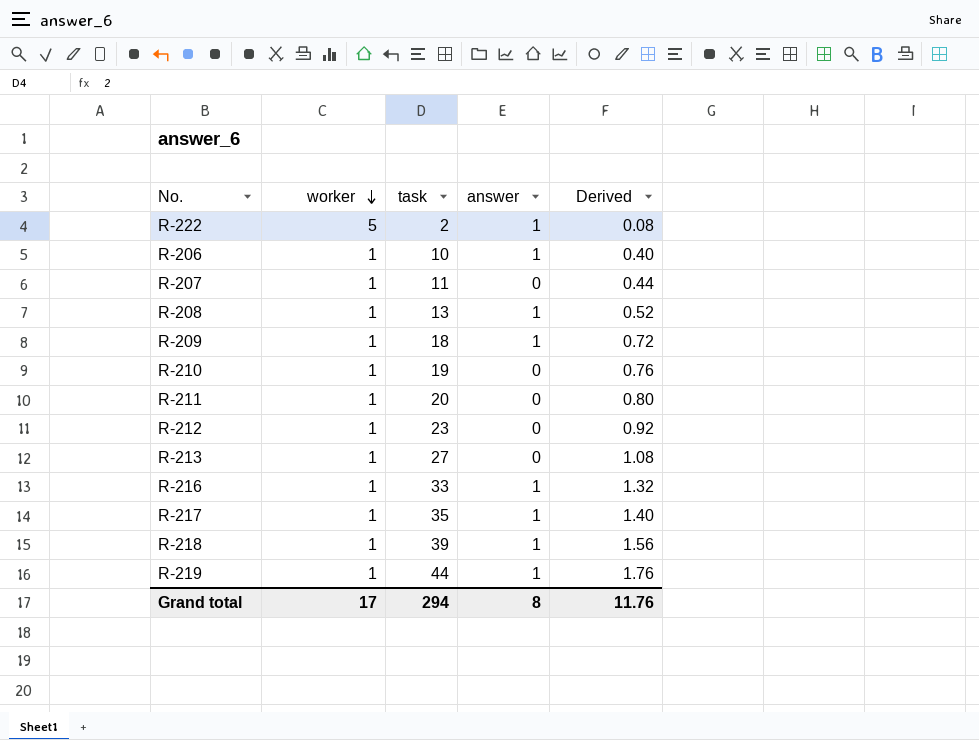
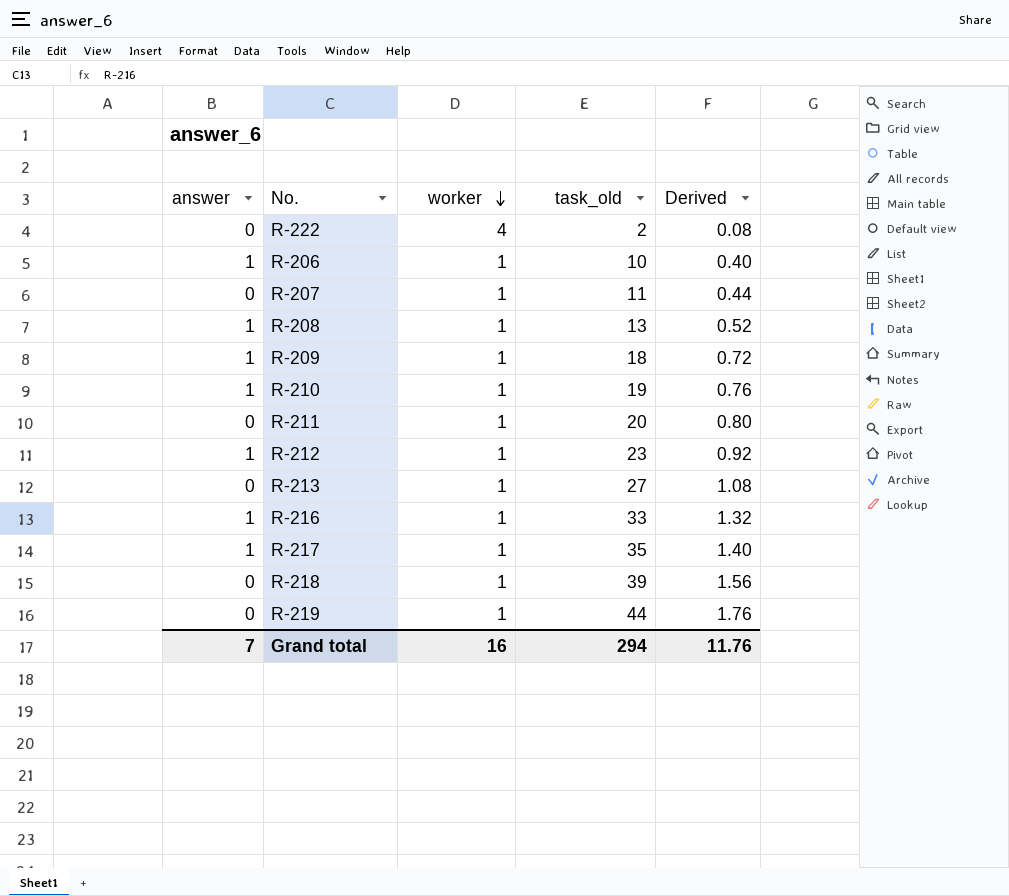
column answer | position: 4 -> 1
column name: task -> task_old
R-222 | answer: 1 -> 0
R-222 | worker: 5 -> 4
R-210 | answer: 0 -> 1
R-212 | answer: 0 -> 1
R-218 | answer: 1 -> 0
R-219 | answer: 1 -> 0
Grand total | answer: 8 -> 7
Grand total | worker: 17 -> 16

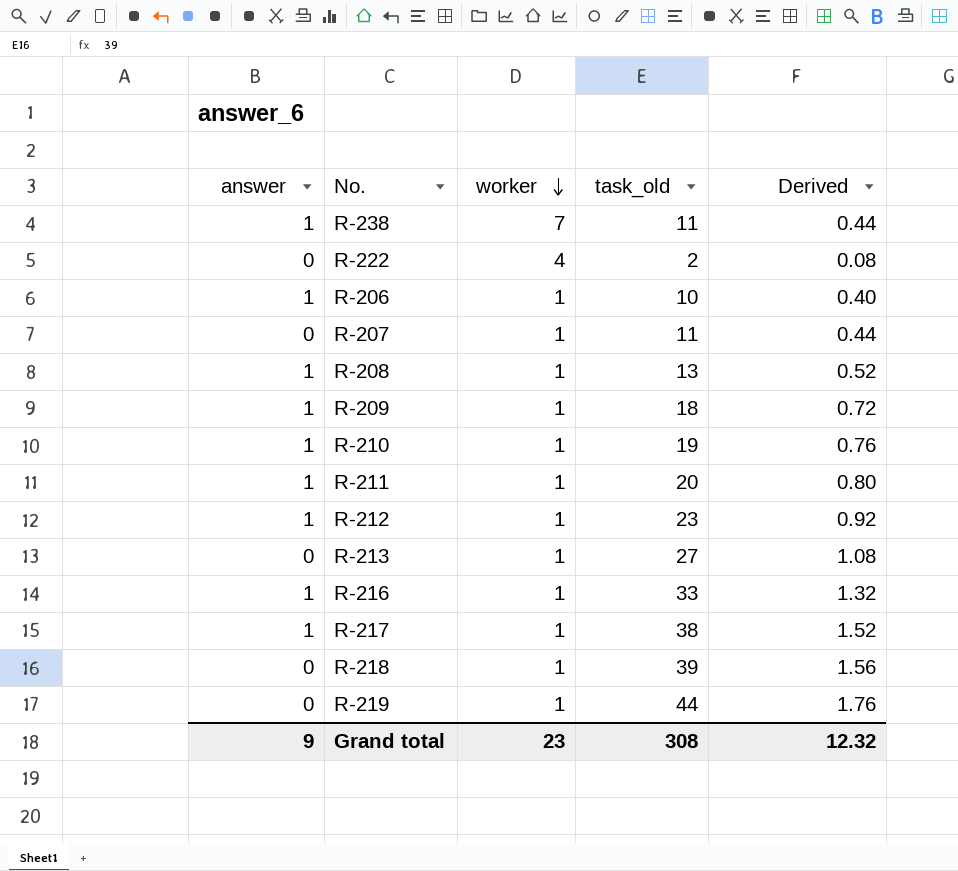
row R-238: none -> 1 | 7 | 11 | 0.44
R-211 | answer: 0 -> 1
R-217 | task_old: 35 -> 38
R-217 | Derived: 1.40 -> 1.52
Grand total | answer: 7 -> 9
Grand total | worker: 16 -> 23
Grand total | task_old: 294 -> 308
Grand total | Derived: 11.76 -> 12.32

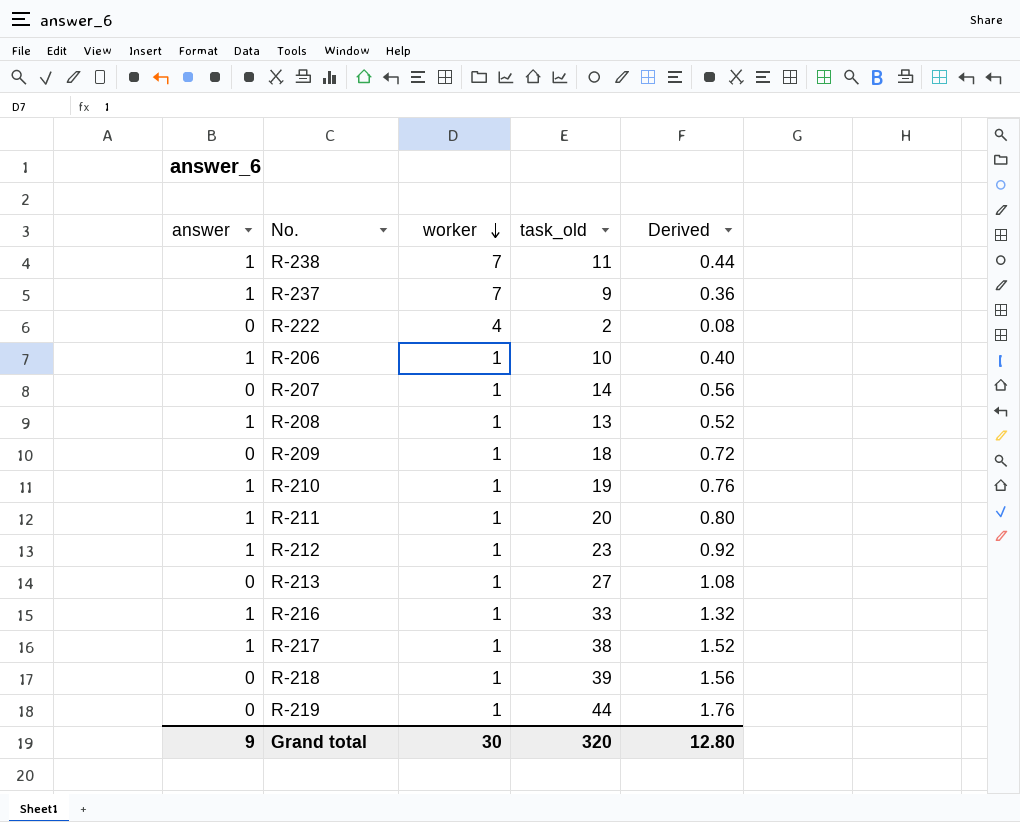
row R-237: none -> 1 | 7 | 9 | 0.36
R-207 | task_old: 11 -> 14
R-207 | Derived: 0.44 -> 0.56
R-209 | answer: 1 -> 0
Grand total | worker: 23 -> 30
Grand total | task_old: 308 -> 320
Grand total | Derived: 12.32 -> 12.80

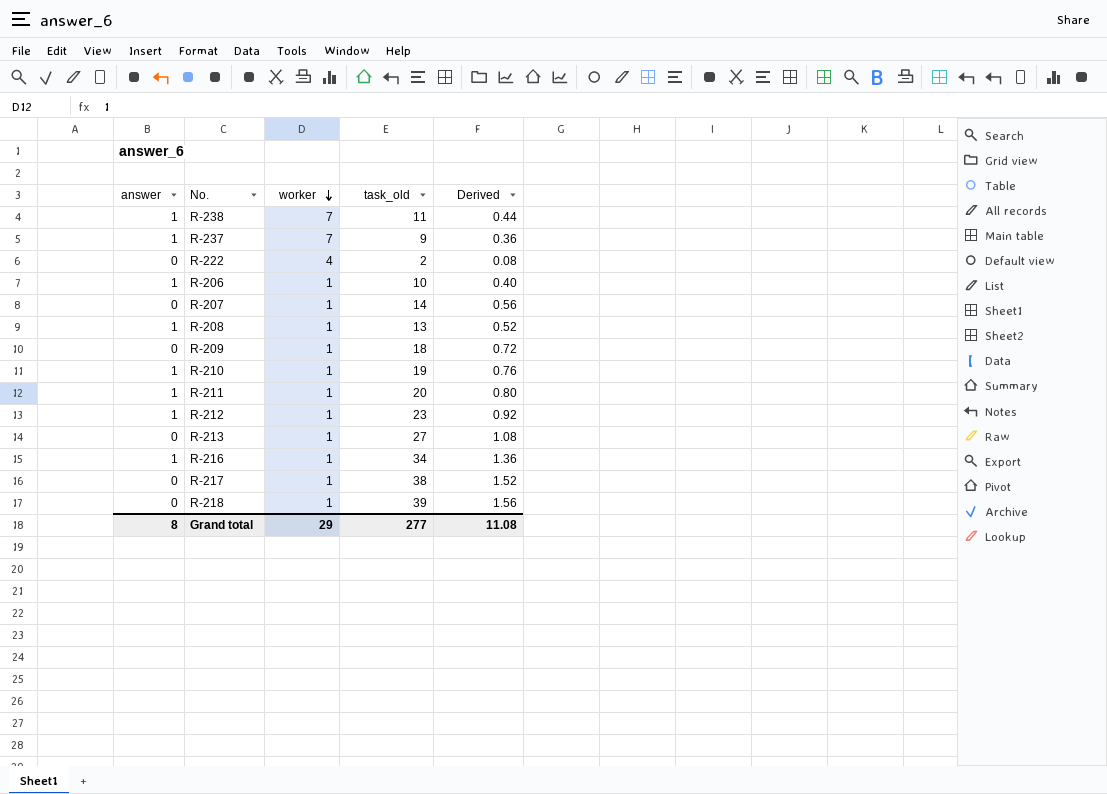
row R-219: 0 | 1 | 44 | 1.76 -> none
R-216 | task_old: 33 -> 34
R-216 | Derived: 1.32 -> 1.36
R-217 | answer: 1 -> 0
Grand total | answer: 9 -> 8
Grand total | worker: 30 -> 29
Grand total | task_old: 320 -> 277
Grand total | Derived: 12.80 -> 11.08

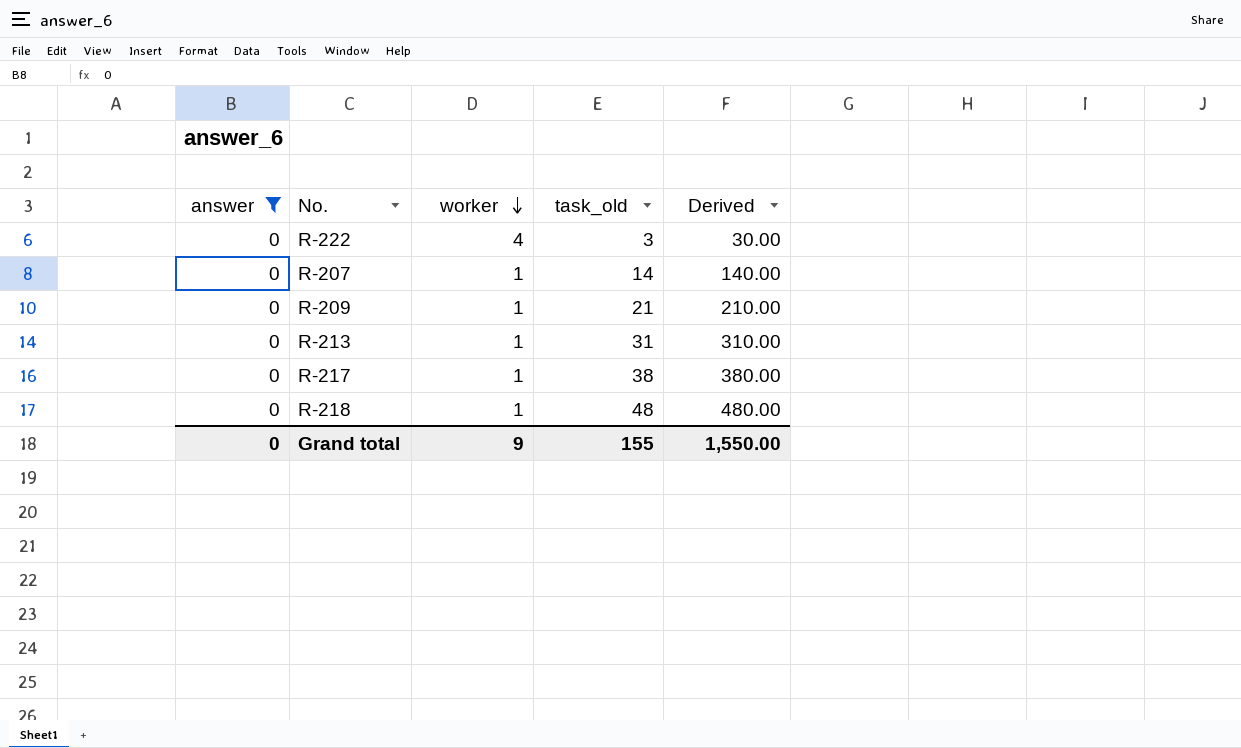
filter: none -> answer = 0
column Derived | formula: [task_old] * 0.04 -> [task_old] * 10
R-222 | task_old: 2 -> 3
R-209 | task_old: 18 -> 21
R-213 | task_old: 27 -> 31
R-218 | task_old: 39 -> 48
Grand total | answer: 8 -> 0
Grand total | worker: 29 -> 9
Grand total | task_old: 277 -> 155
Grand total | Derived: 11.08 -> 1,550.00

